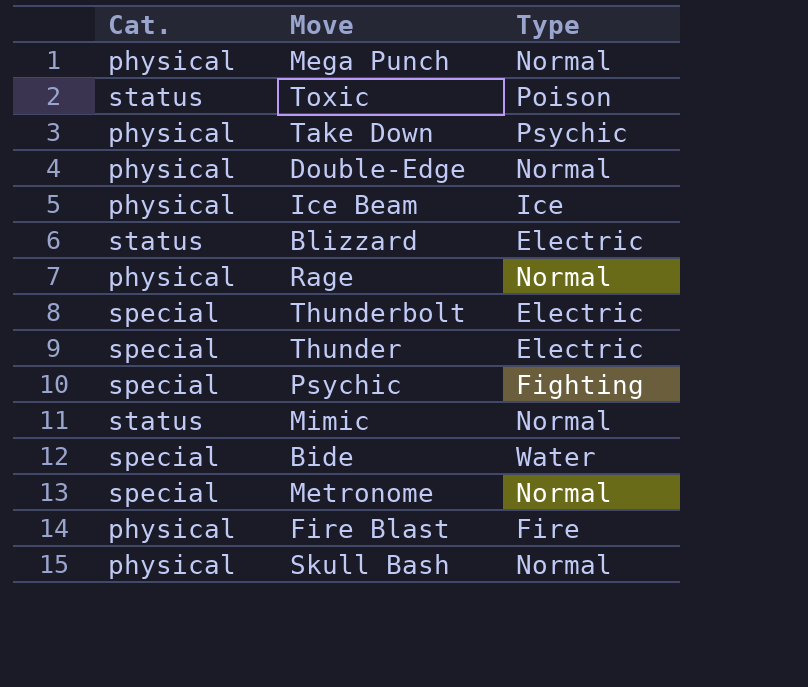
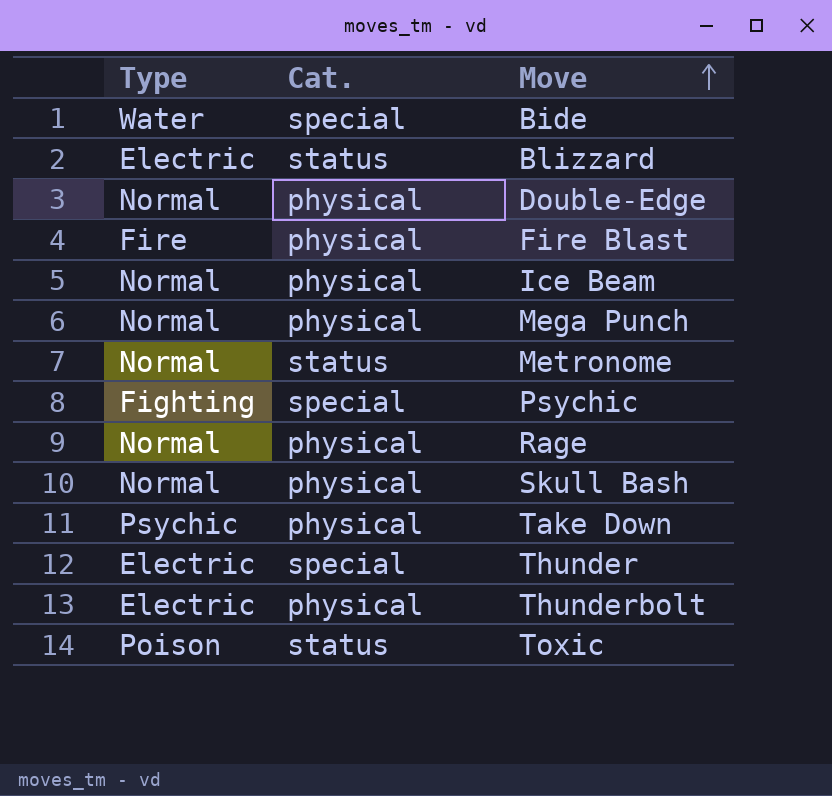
row order: none -> Move ascending
column Type | position: 3 -> 1
row Mimic: status | Normal -> none
Ice Beam | Type: Ice -> Normal
Metronome | Cat.: special -> status
Thunderbolt | Cat.: special -> physical

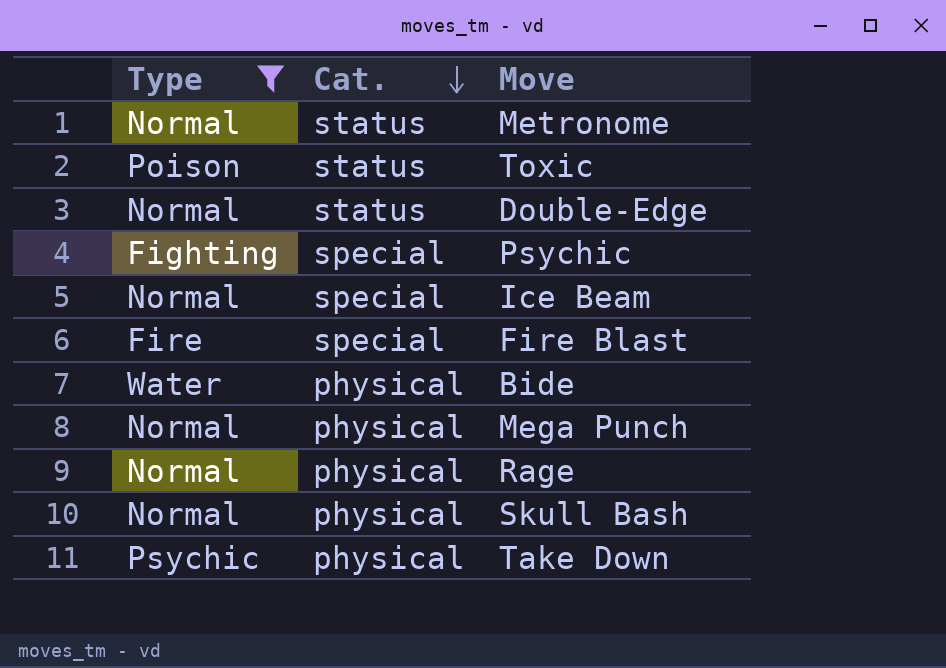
filter: none -> Type != Electric
row order: Move ascending -> Cat. descending
Double-Edge | Cat.: physical -> status
Ice Beam | Cat.: physical -> special
Fire Blast | Cat.: physical -> special
Bide | Cat.: special -> physical

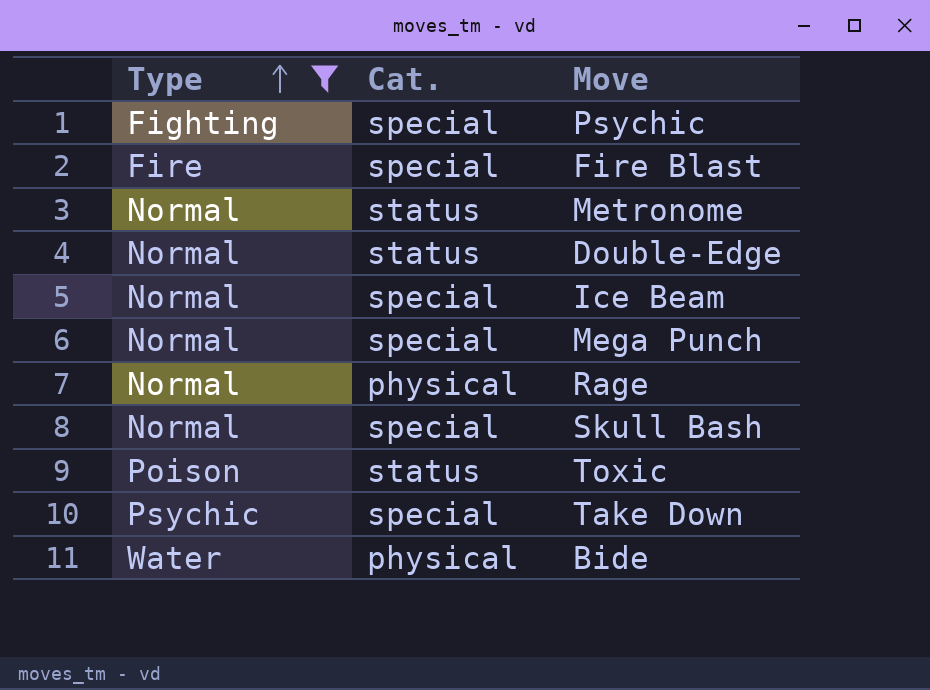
row order: Cat. descending -> Type ascending
Mega Punch | Cat.: physical -> special
Skull Bash | Cat.: physical -> special
Take Down | Cat.: physical -> special

